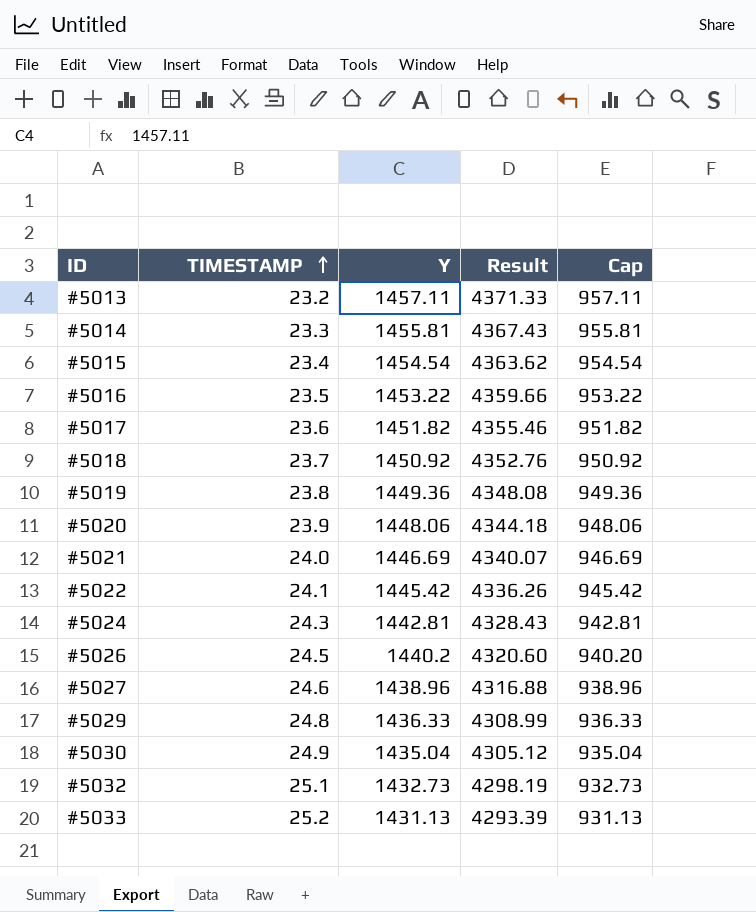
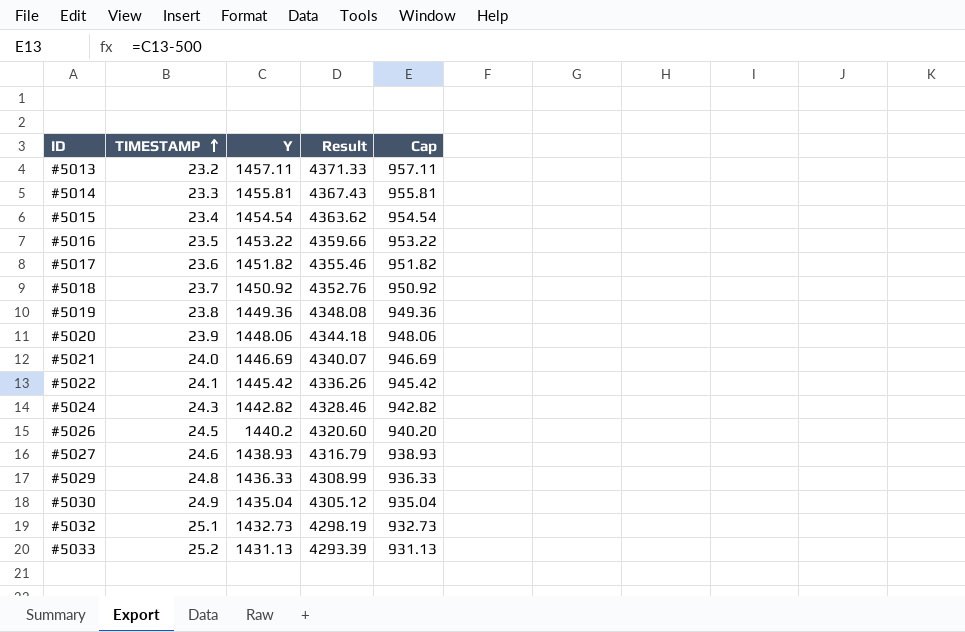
#5024 | Y: 1442.81 -> 1442.82
#5024 | Result: 4328.43 -> 4328.46
#5024 | Cap: 942.81 -> 942.82
#5027 | Y: 1438.96 -> 1438.93
#5027 | Result: 4316.88 -> 4316.79
#5027 | Cap: 938.96 -> 938.93

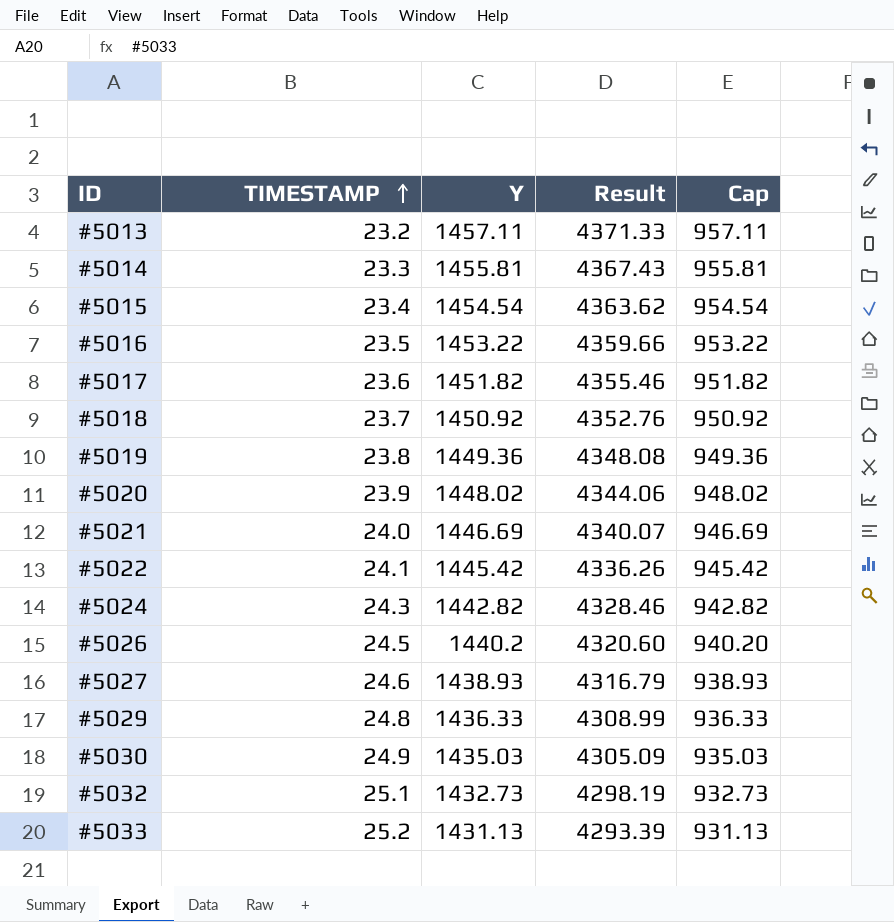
#5020 | Y: 1448.06 -> 1448.02
#5020 | Result: 4344.18 -> 4344.06
#5020 | Cap: 948.06 -> 948.02
#5030 | Y: 1435.04 -> 1435.03
#5030 | Result: 4305.12 -> 4305.09
#5030 | Cap: 935.04 -> 935.03

